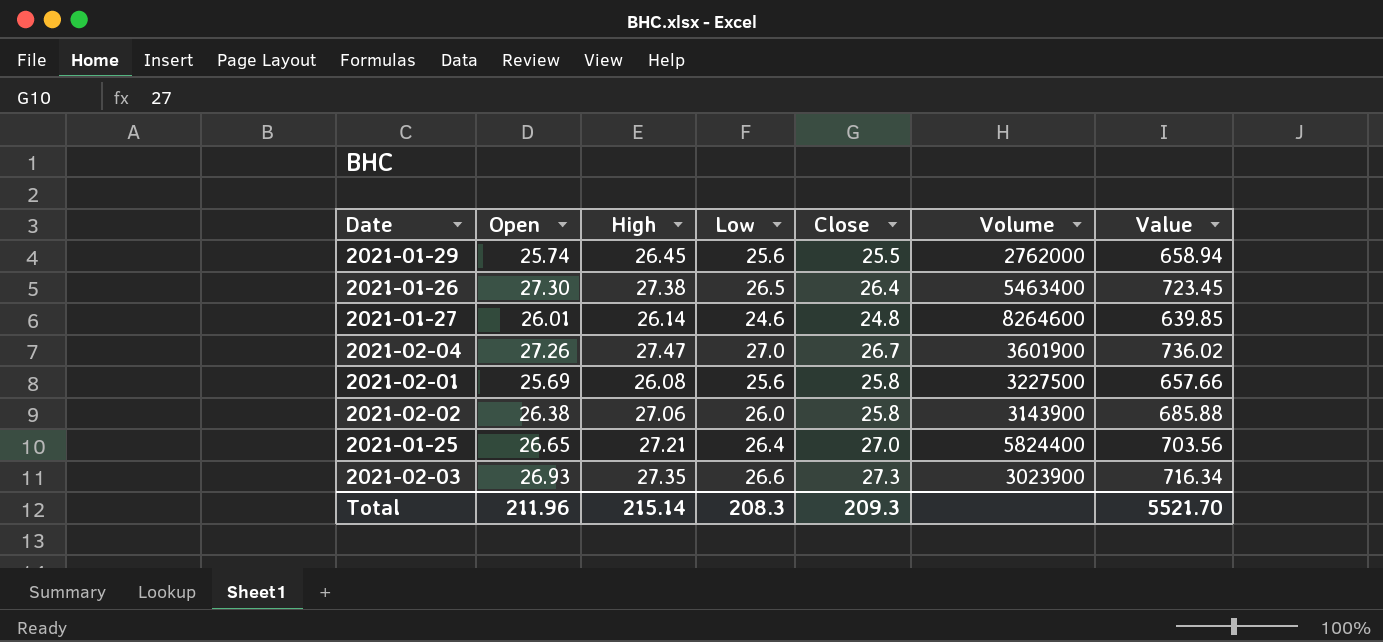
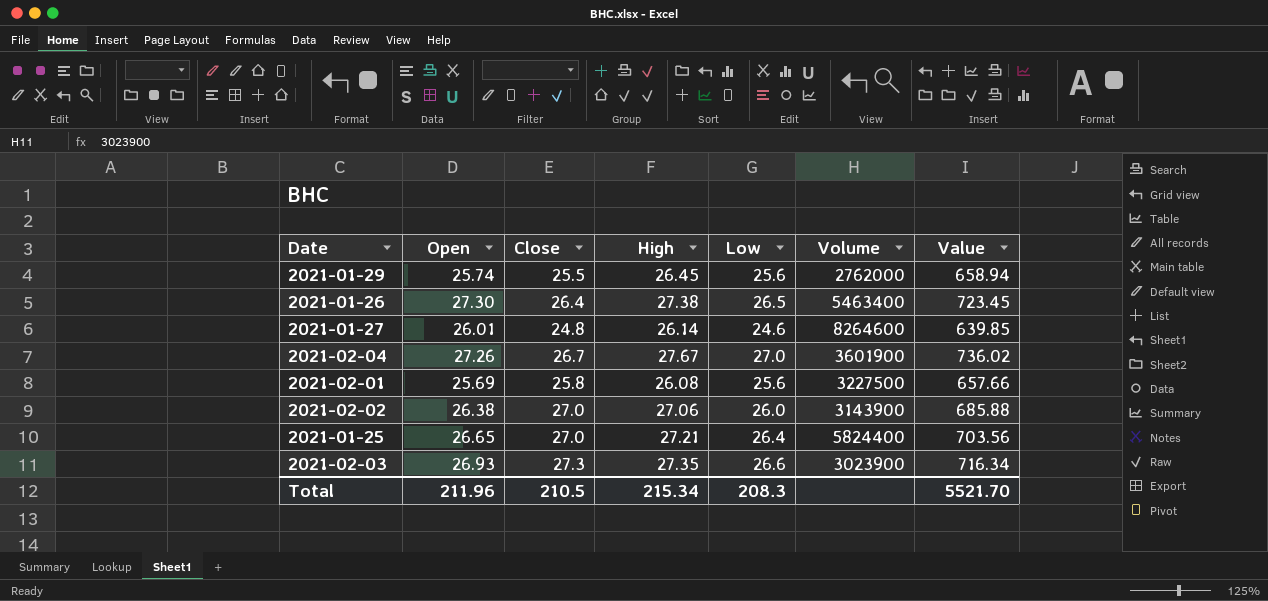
column Close | position: 5 -> 3
2021-02-04 | High: 27.47 -> 27.67
2021-02-02 | Close: 25.8 -> 27.0
Total | Close: 209.3 -> 210.5
Total | High: 215.14 -> 215.34

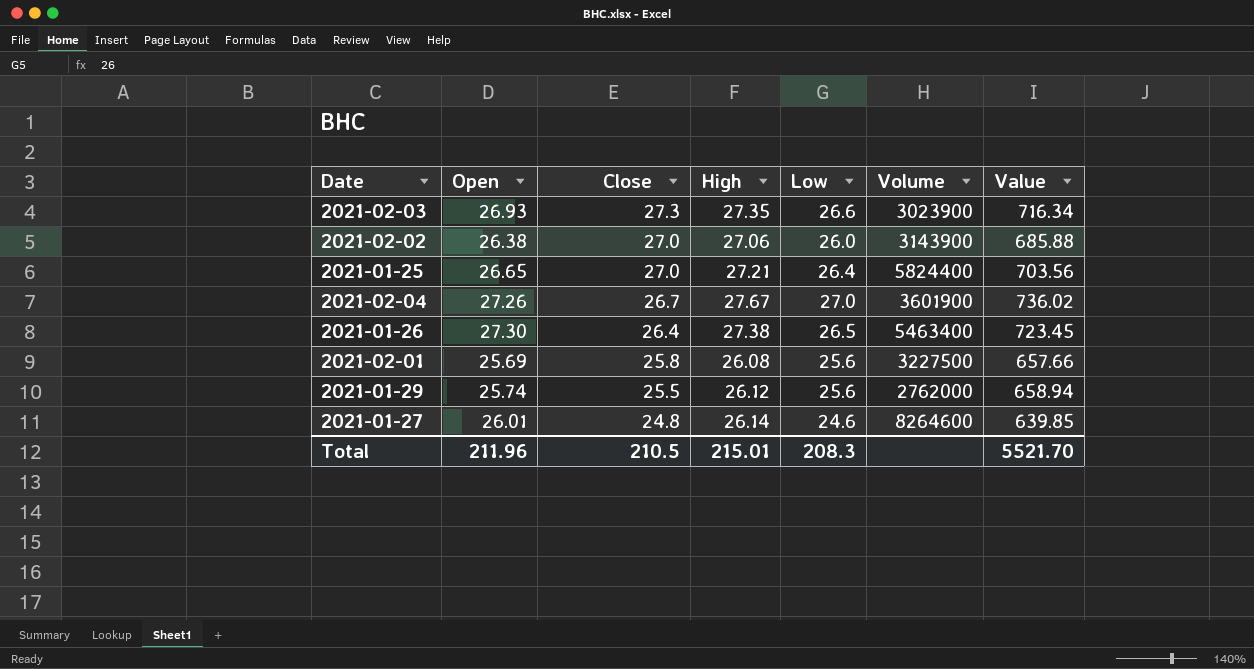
row order: none -> Close descending
2021-01-29 | High: 26.45 -> 26.12
Total | High: 215.34 -> 215.01

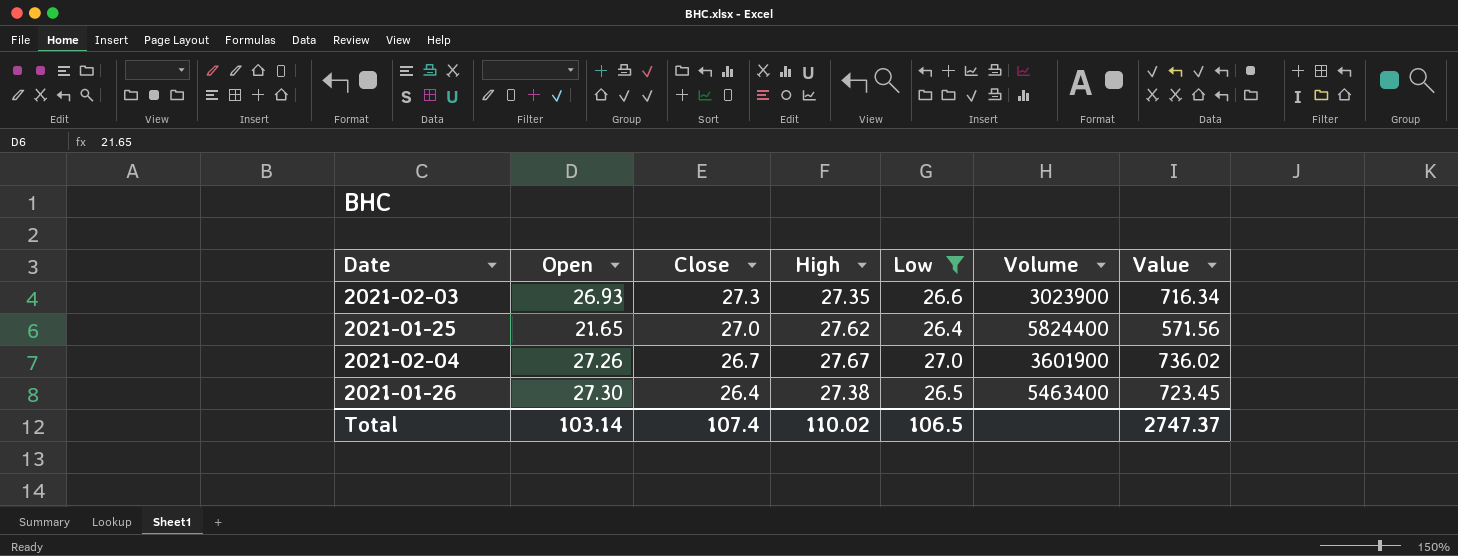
filter: none -> Low >= 26.4
2021-01-25 | Open: 26.65 -> 21.65
2021-01-25 | High: 27.21 -> 27.62
2021-01-25 | Value: 703.56 -> 571.56
Total | Open: 211.96 -> 103.14
Total | Close: 210.5 -> 107.4
Total | High: 215.01 -> 110.02
Total | Low: 208.3 -> 106.5
Total | Value: 5521.70 -> 2747.37

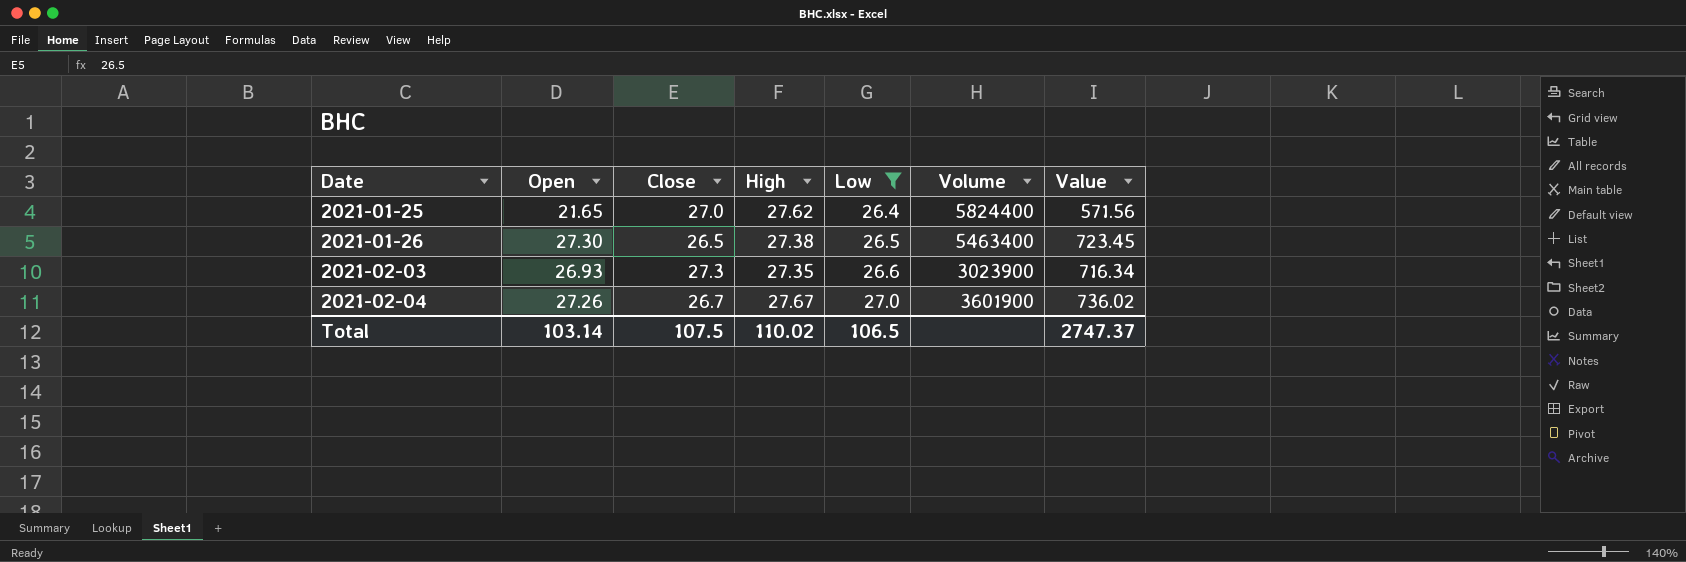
row order: Close descending -> Date ascending
2021-01-26 | Close: 26.4 -> 26.5
Total | Close: 107.4 -> 107.5

